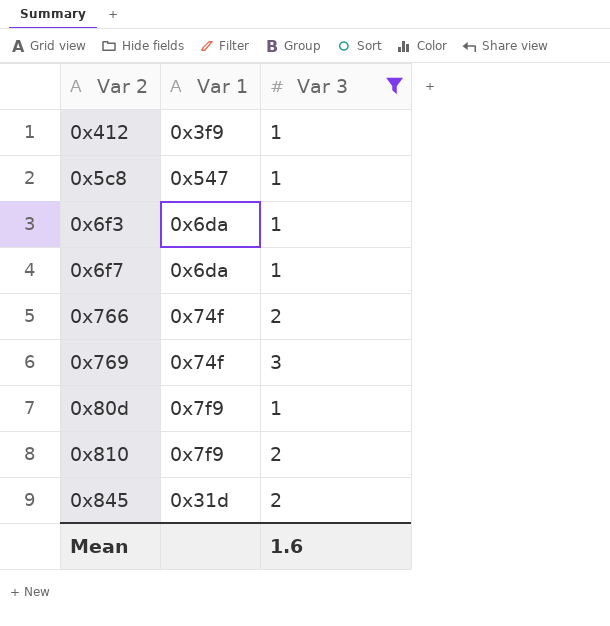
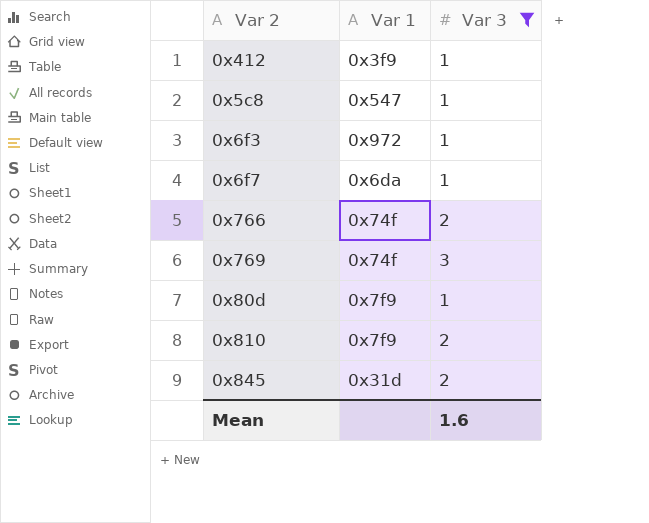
0x6f3 | Var 1: 0x6da -> 0x972

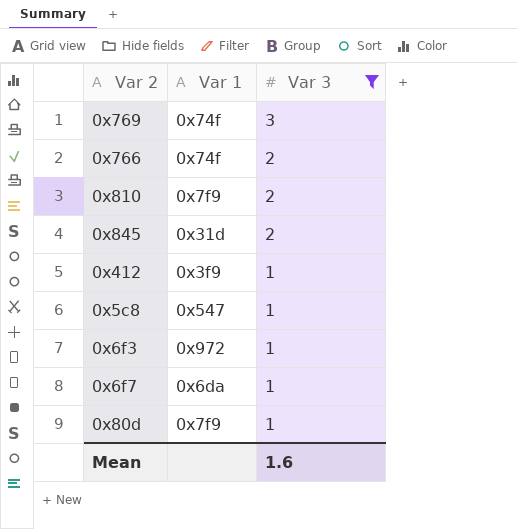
row order: none -> Var 3 descending

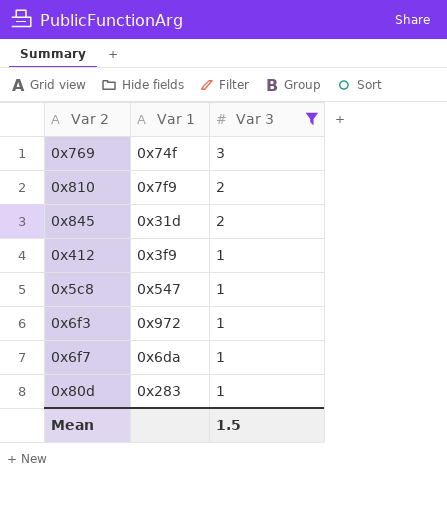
row 0x766: 0x74f | 2 -> none
0x80d | Var 1: 0x7f9 -> 0x283
Mean | Var 3: 1.6 -> 1.5

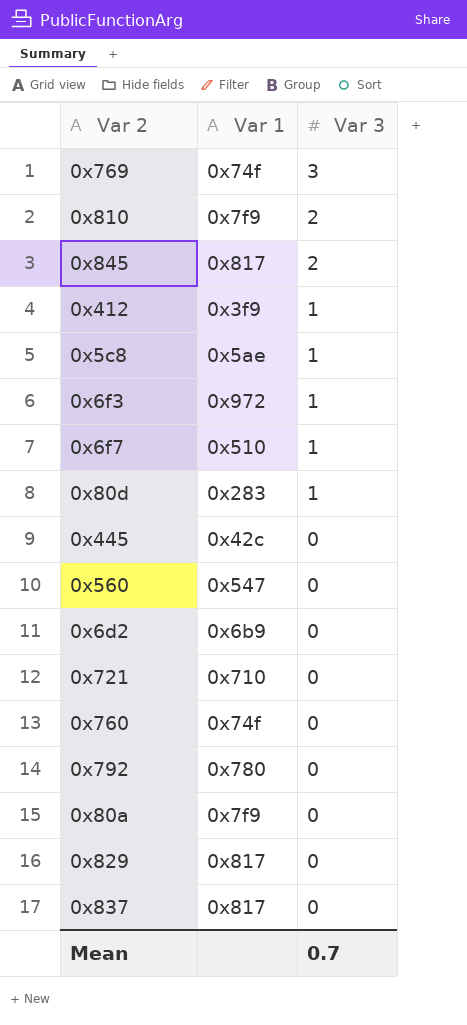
filter: Var 3 != 0 -> none
0x845 | Var 1: 0x31d -> 0x817
0x5c8 | Var 1: 0x547 -> 0x5ae
0x6f7 | Var 1: 0x6da -> 0x510
Mean | Var 3: 1.5 -> 0.7

